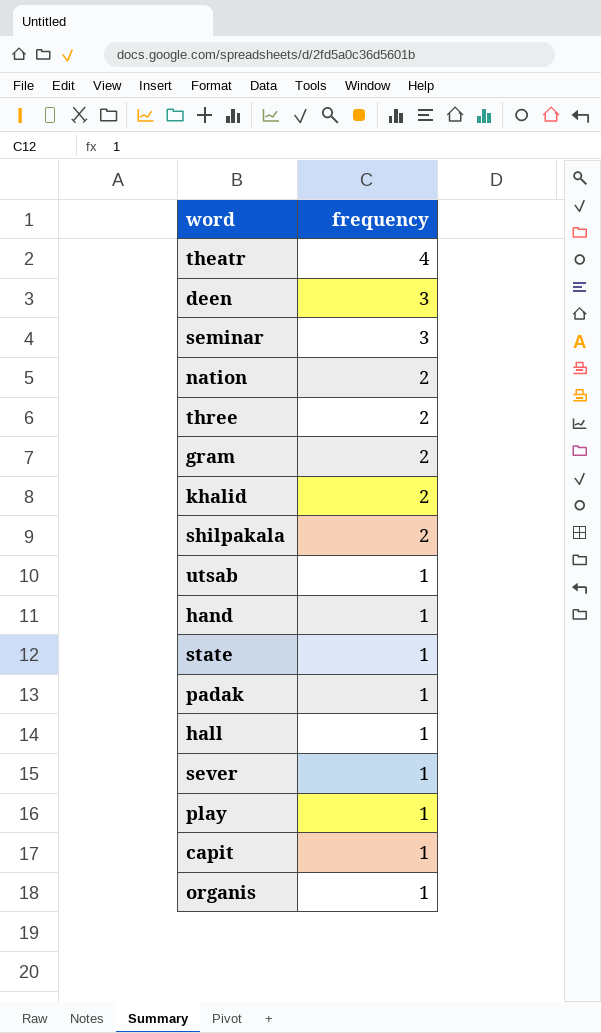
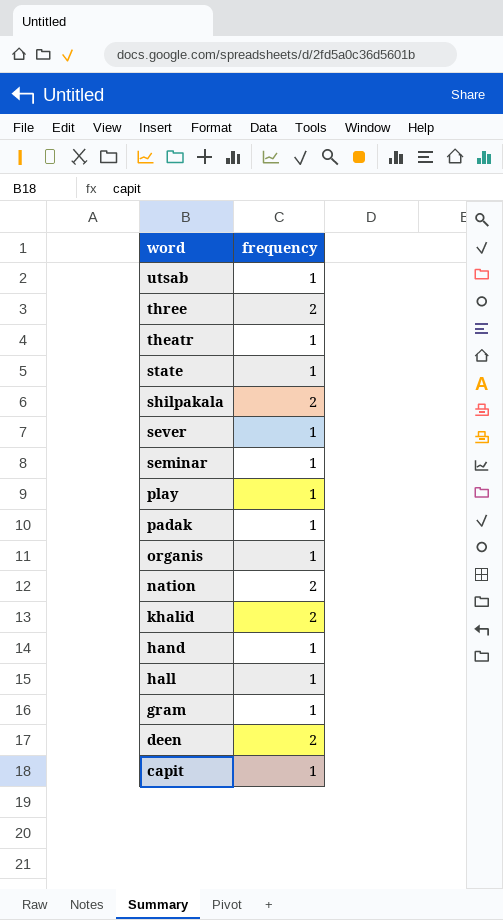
row order: frequency descending -> word descending
theatr | frequency: 4 -> 1
seminar | frequency: 3 -> 1
gram | frequency: 2 -> 1
deen | frequency: 3 -> 2

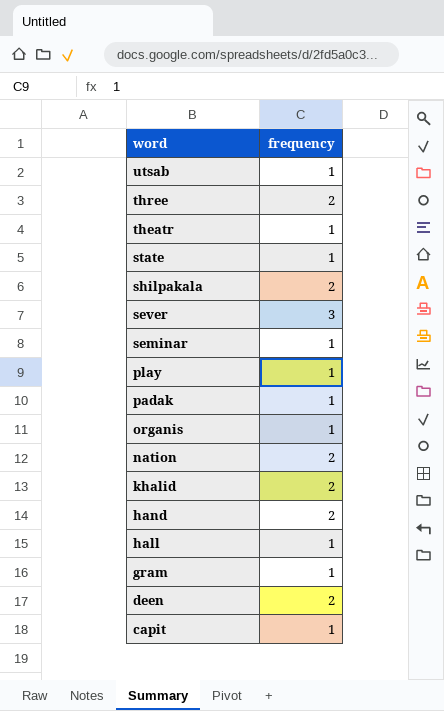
sever | frequency: 1 -> 3
hand | frequency: 1 -> 2

